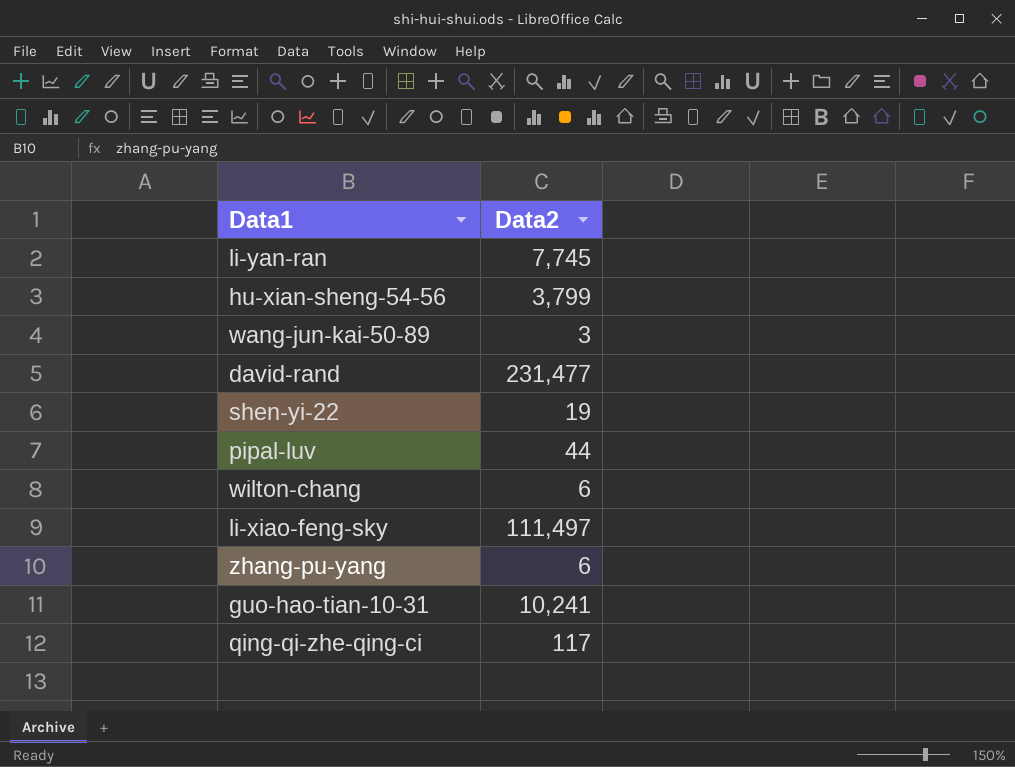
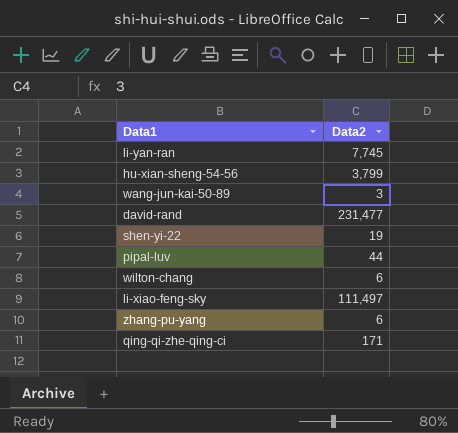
row guo-hao-tian-10-31: 10,241 -> none
qing-qi-zhe-qing-ci | Data2: 117 -> 171

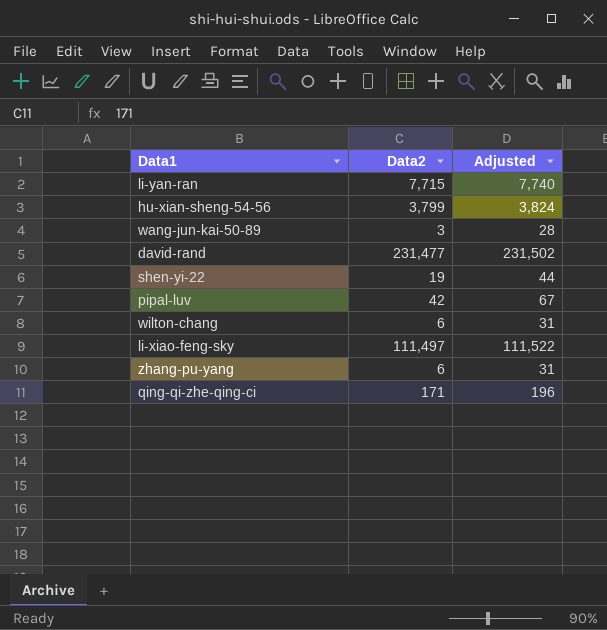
column Adjusted | formula: none -> [Data2] + 25
li-yan-ran | Data2: 7,745 -> 7,715
pipal-luv | Data2: 44 -> 42

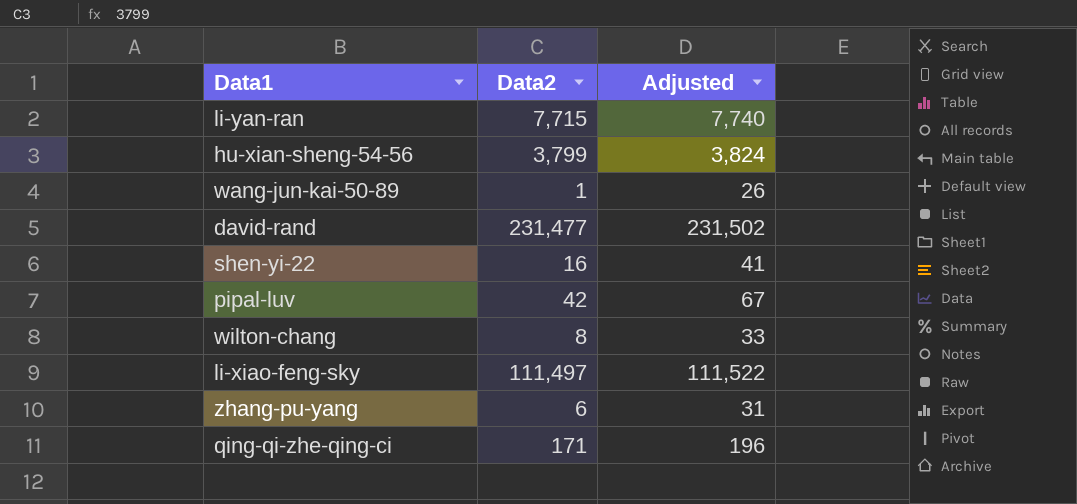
wang-jun-kai-50-89 | Data2: 3 -> 1
wang-jun-kai-50-89 | Adjusted: 28 -> 26
shen-yi-22 | Data2: 19 -> 16
shen-yi-22 | Adjusted: 44 -> 41
wilton-chang | Data2: 6 -> 8
wilton-chang | Adjusted: 31 -> 33

